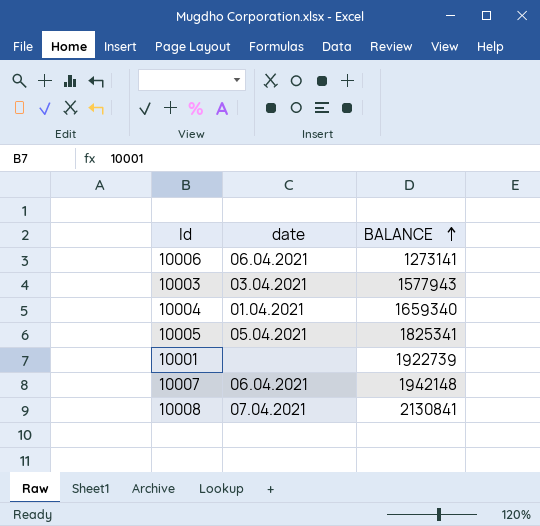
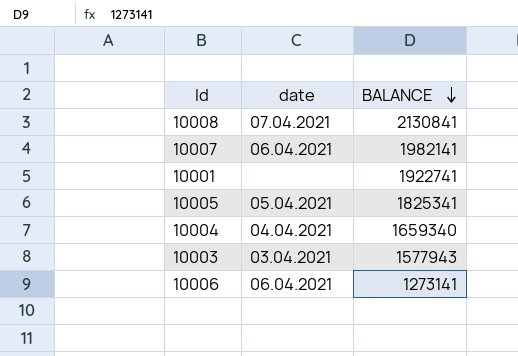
row order: BALANCE ascending -> BALANCE descending
10007 | BALANCE: 1942148 -> 1982141
10001 | BALANCE: 1922739 -> 1922741
10004 | date: 01.04.2021 -> 04.04.2021

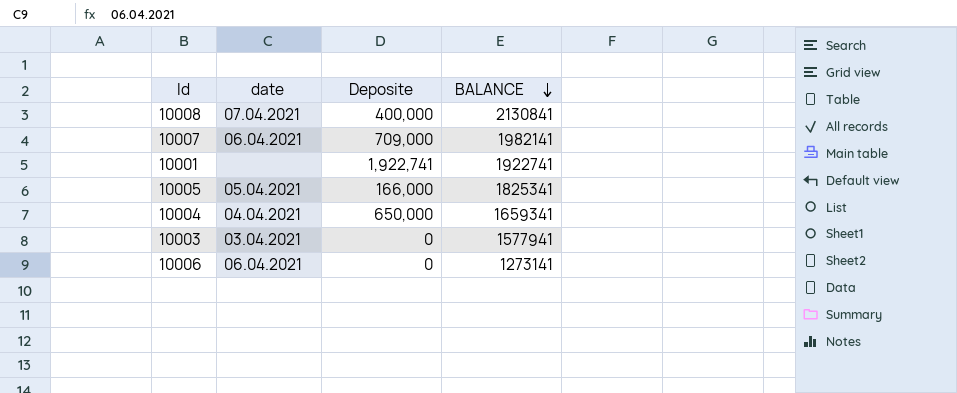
column Deposite | position: none -> 3
10004 | BALANCE: 1659340 -> 1659341
10003 | BALANCE: 1577943 -> 1577941

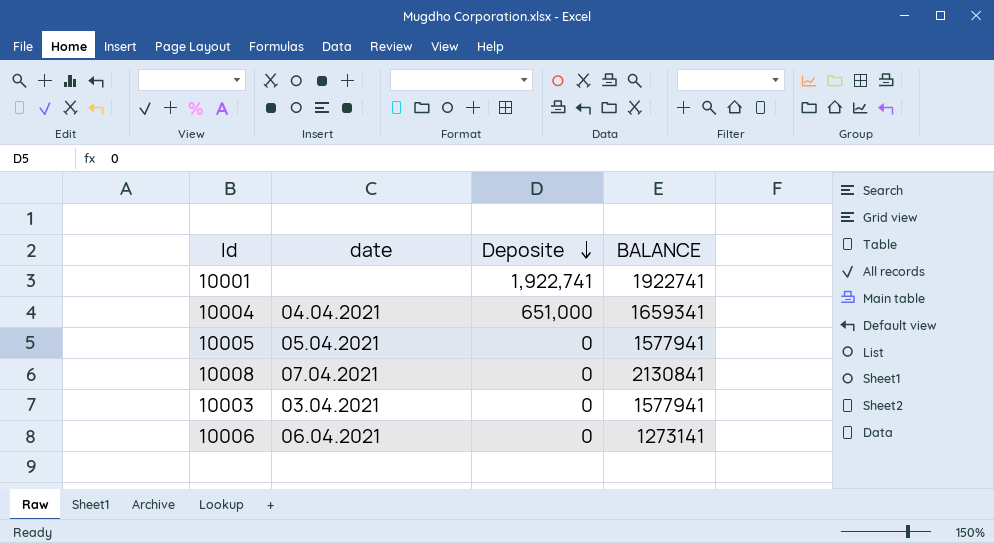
row order: BALANCE descending -> Deposite descending
row 10007: 06.04.2021 | 709,000 | 1982141 -> none
10004 | Deposite: 650,000 -> 651,000
10005 | Deposite: 166,000 -> 0
10005 | BALANCE: 1825341 -> 1577941
10008 | Deposite: 400,000 -> 0

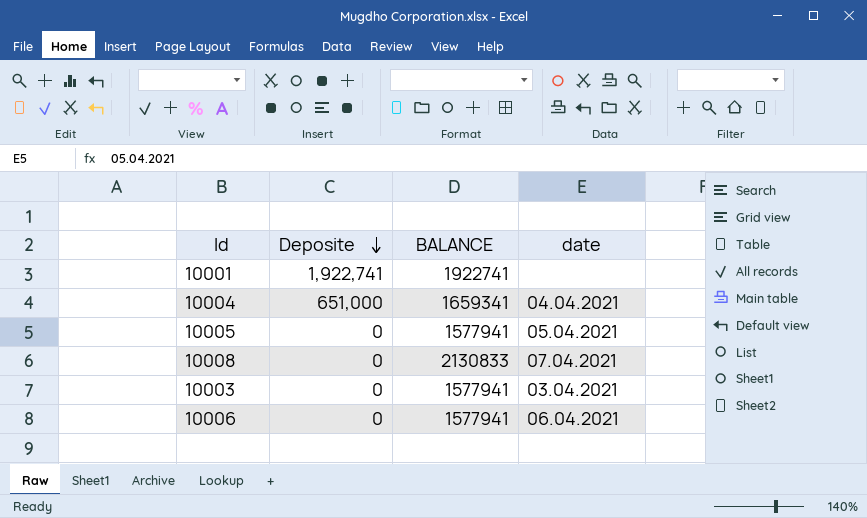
column date | position: 2 -> 4
10008 | BALANCE: 2130841 -> 2130833
10006 | BALANCE: 1273141 -> 1577941

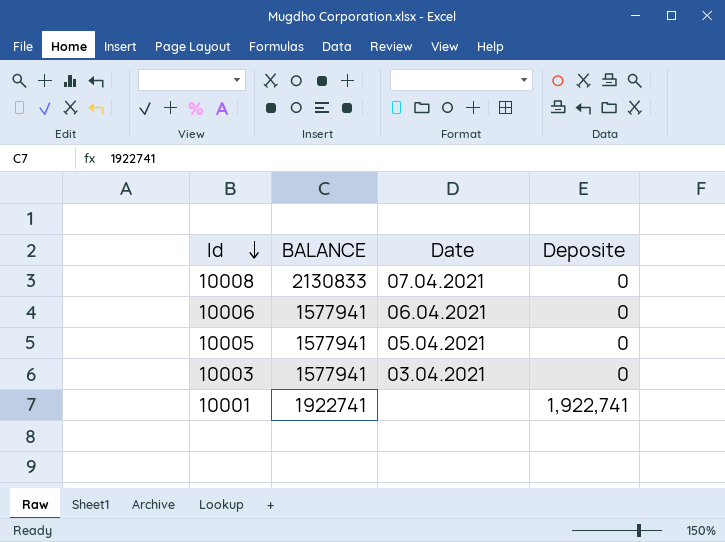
row order: Deposite descending -> Id descending
column name: date -> Date
column Deposite | position: 2 -> 4
row 10004: 651,000 | 1659341 | 04.04.2021 -> none

